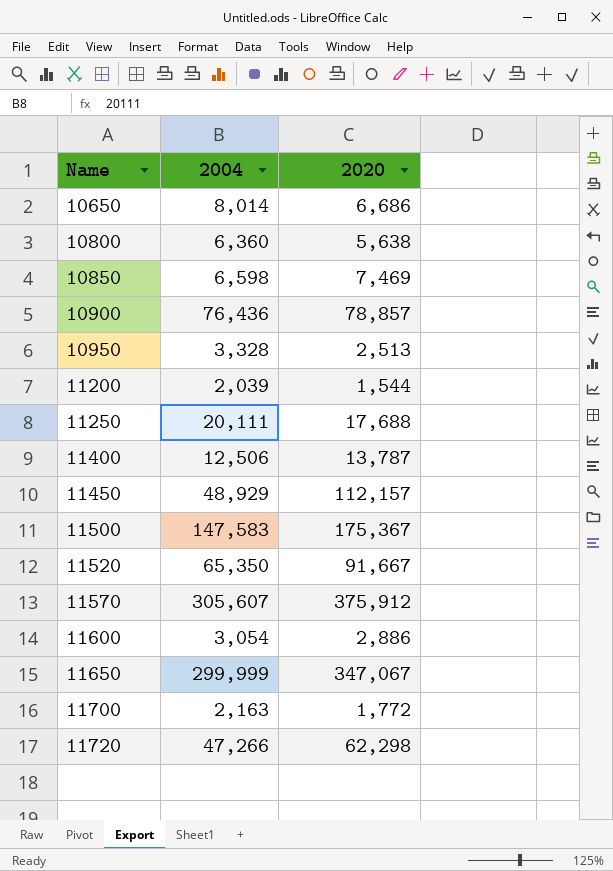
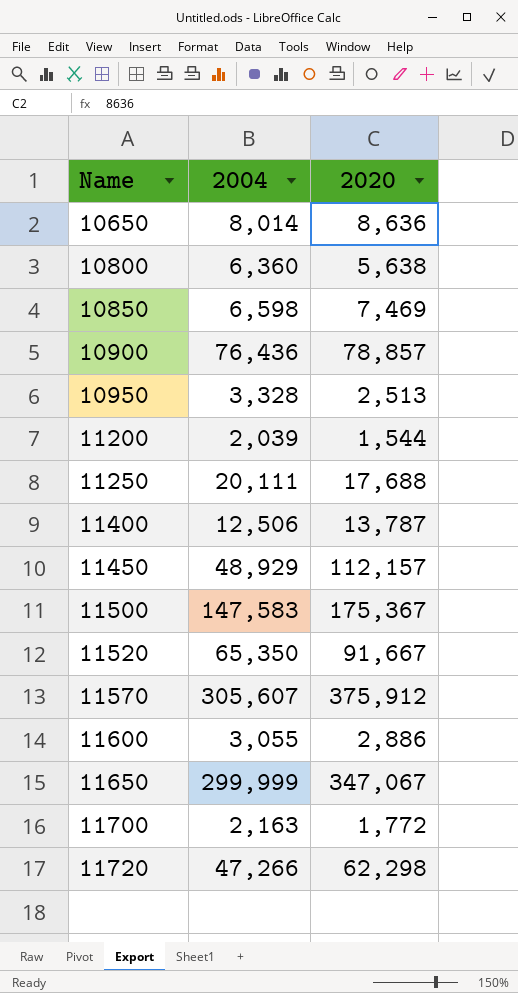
10650 | 2020: 6,686 -> 8,636
11600 | 2004: 3,054 -> 3,055

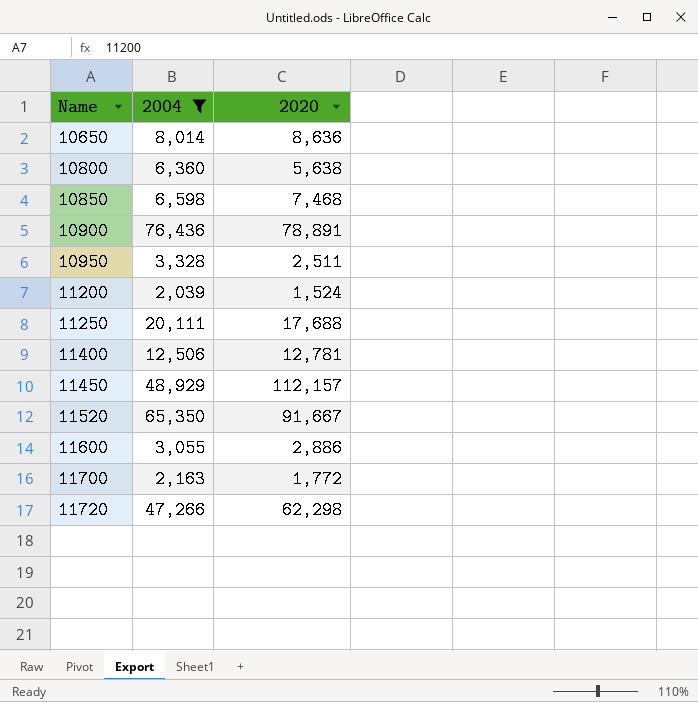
filter: none -> 2004 <= 76,436
10850 | 2020: 7,469 -> 7,468
10900 | 2020: 78,857 -> 78,891
10950 | 2020: 2,513 -> 2,511
11200 | 2020: 1,544 -> 1,524
11400 | 2020: 13,787 -> 12,781

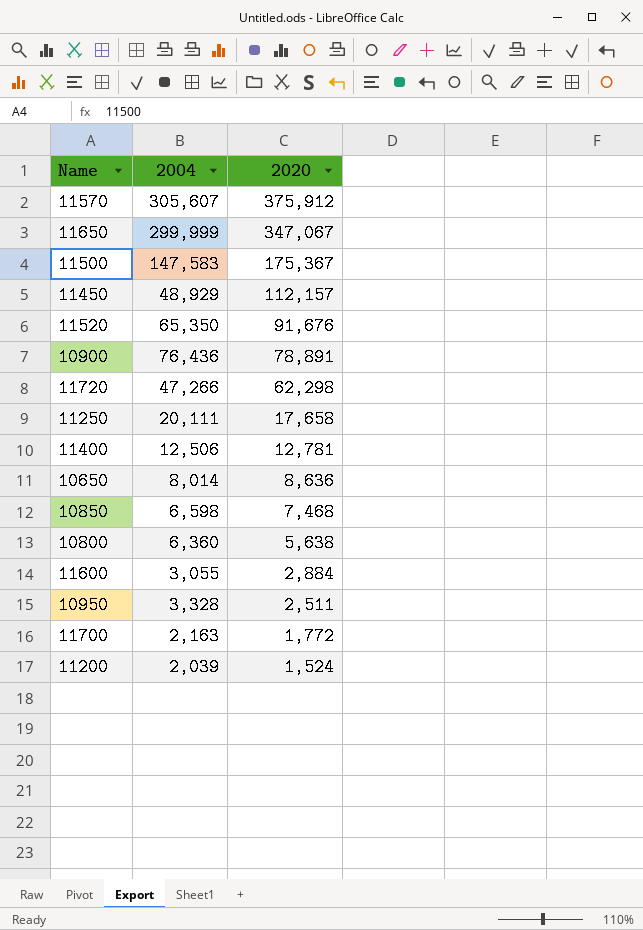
filter: 2004 <= 76,436 -> none
row order: Name ascending -> 2020 descending
11520 | 2020: 91,667 -> 91,676
11250 | 2020: 17,688 -> 17,658
11600 | 2020: 2,886 -> 2,884

